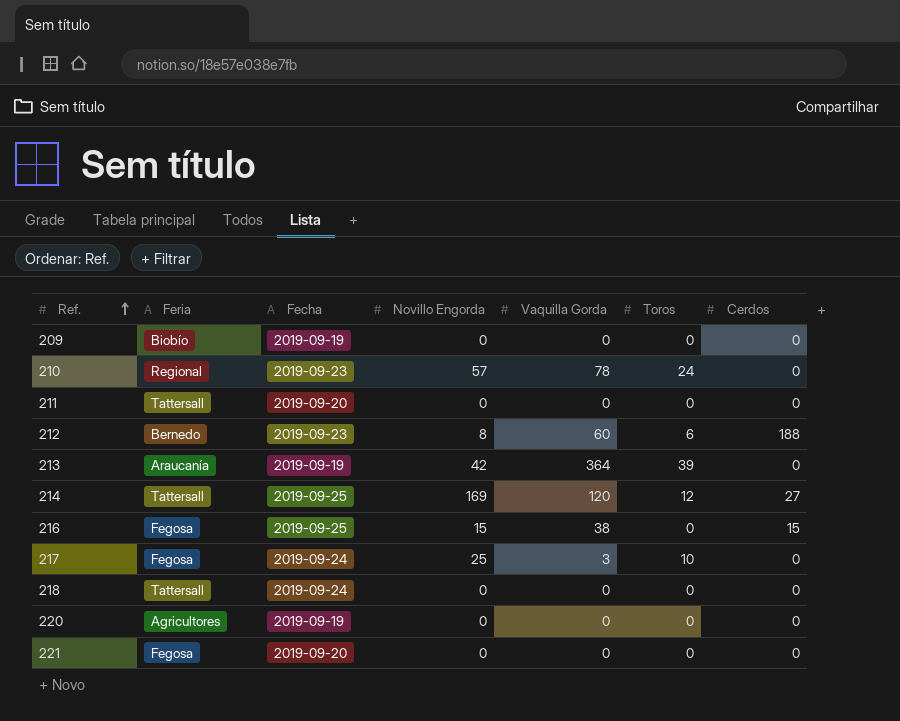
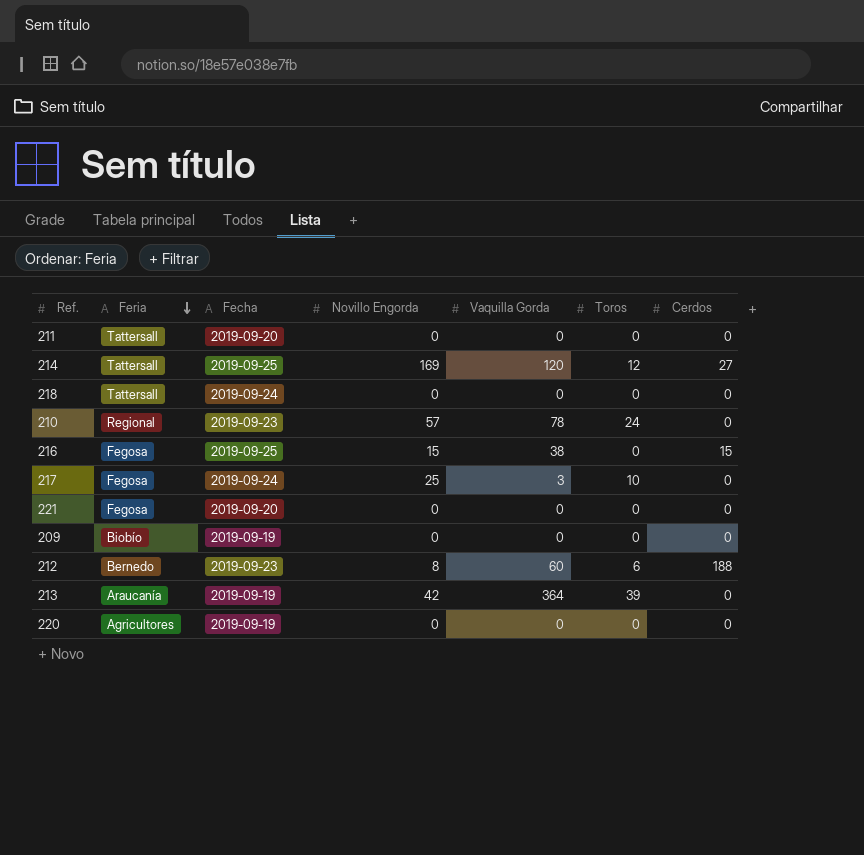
row order: Ref. ascending -> Feria descending

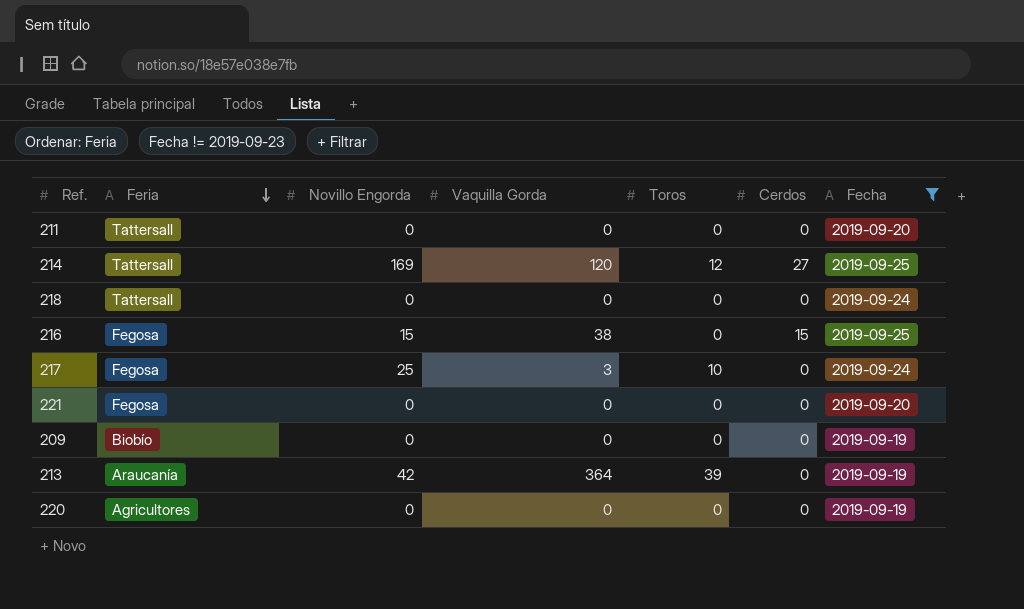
filter: none -> Fecha != 2019-09-23
column Fecha | position: 3 -> 7

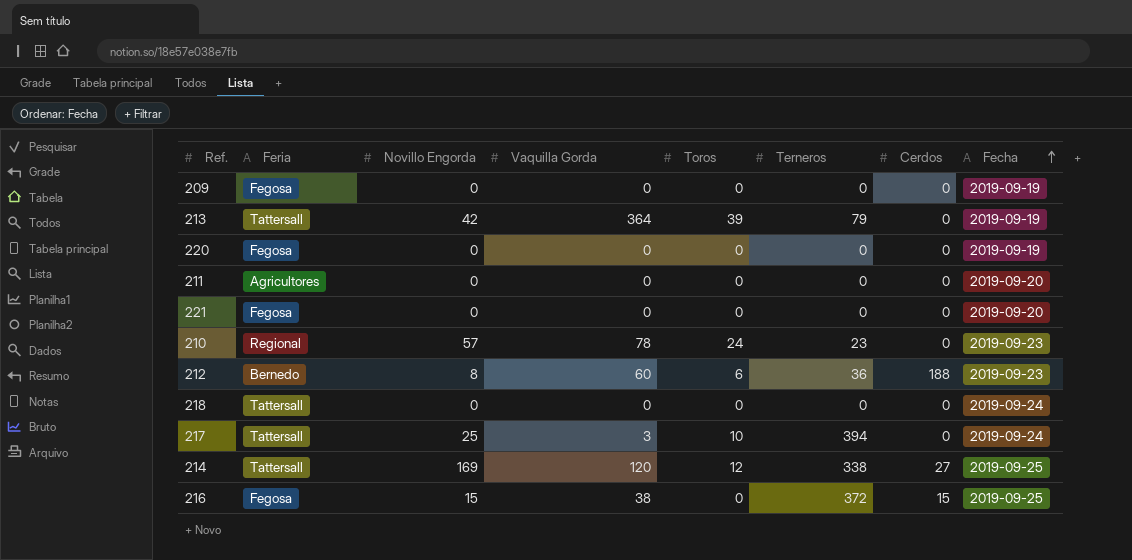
filter: Fecha != 2019-09-23 -> none
row order: Feria descending -> Fecha ascending
column Terneros | position: none -> 6
209 | Feria: Biobío -> Fegosa
213 | Feria: Araucanía -> Tattersall
220 | Feria: Agricultores -> Fegosa
211 | Feria: Tattersall -> Agricultores
217 | Feria: Fegosa -> Tattersall

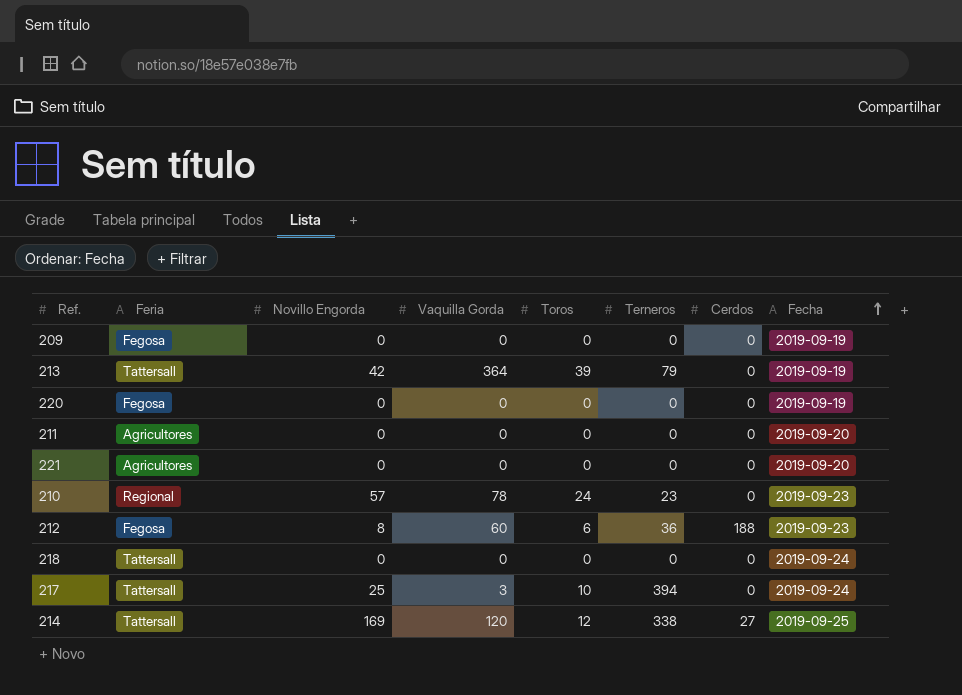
row 216: Fegosa | 15 | 38 | 0 | 372 | 15 | 2019-09-25 -> none
221 | Feria: Fegosa -> Agricultores
212 | Feria: Bernedo -> Fegosa

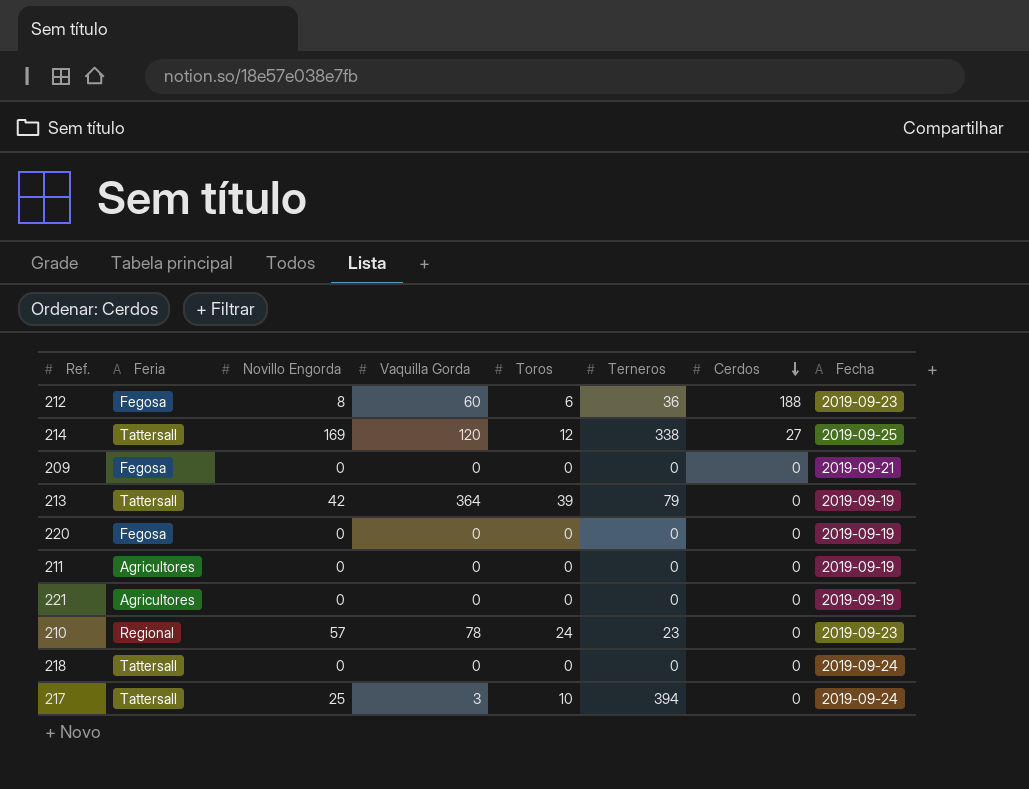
row order: Fecha ascending -> Cerdos descending
209 | Fecha: 2019-09-19 -> 2019-09-21
211 | Fecha: 2019-09-20 -> 2019-09-19
221 | Fecha: 2019-09-20 -> 2019-09-19

